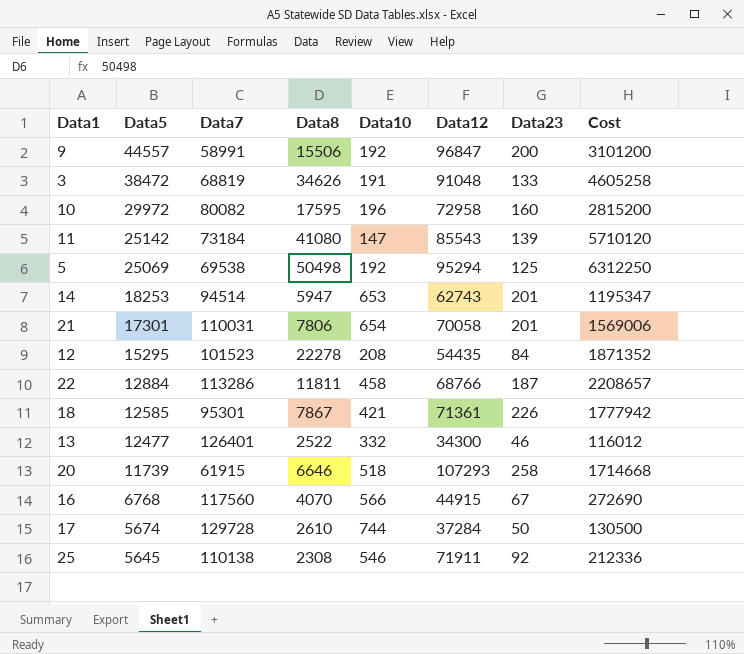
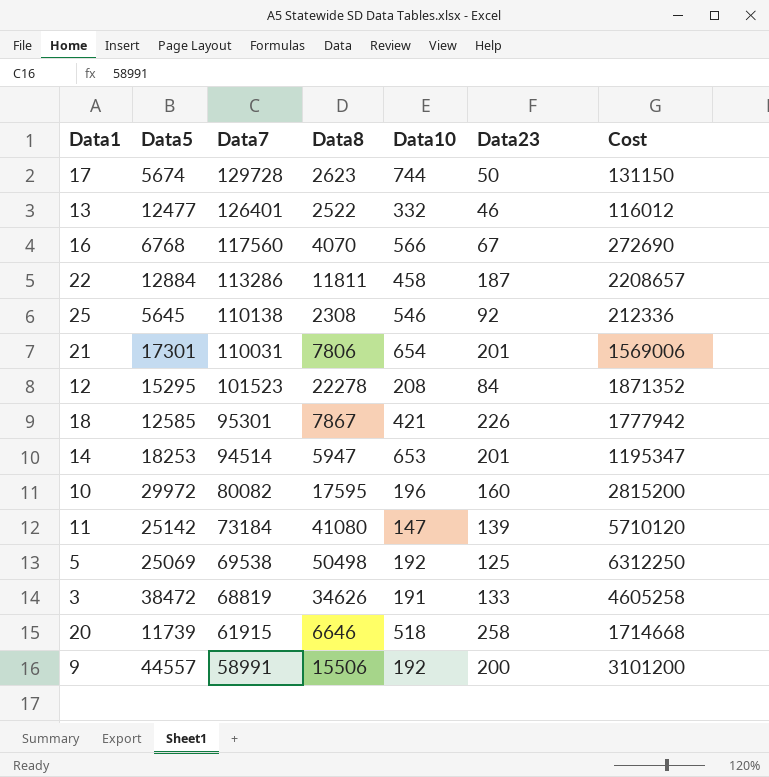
row order: Data5 descending -> Data7 descending
column Data12 | position: 6 -> none
17 | Data8: 2610 -> 2623
17 | Cost: 130500 -> 131150

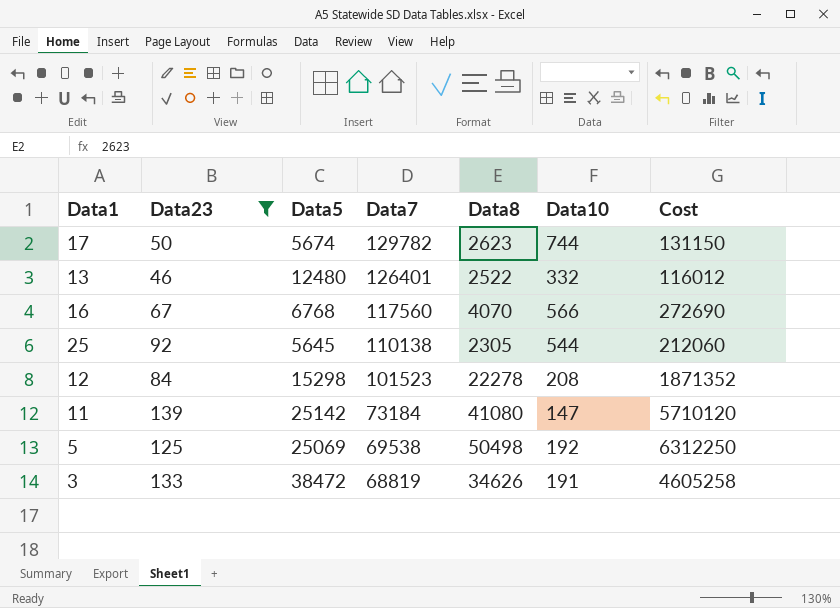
filter: none -> Data23 <= 139
column Data23 | position: 6 -> 2
17 | Data7: 129728 -> 129782
13 | Data5: 12477 -> 12480
25 | Data8: 2308 -> 2305
25 | Data10: 546 -> 544
25 | Cost: 212336 -> 212060
12 | Data5: 15295 -> 15298

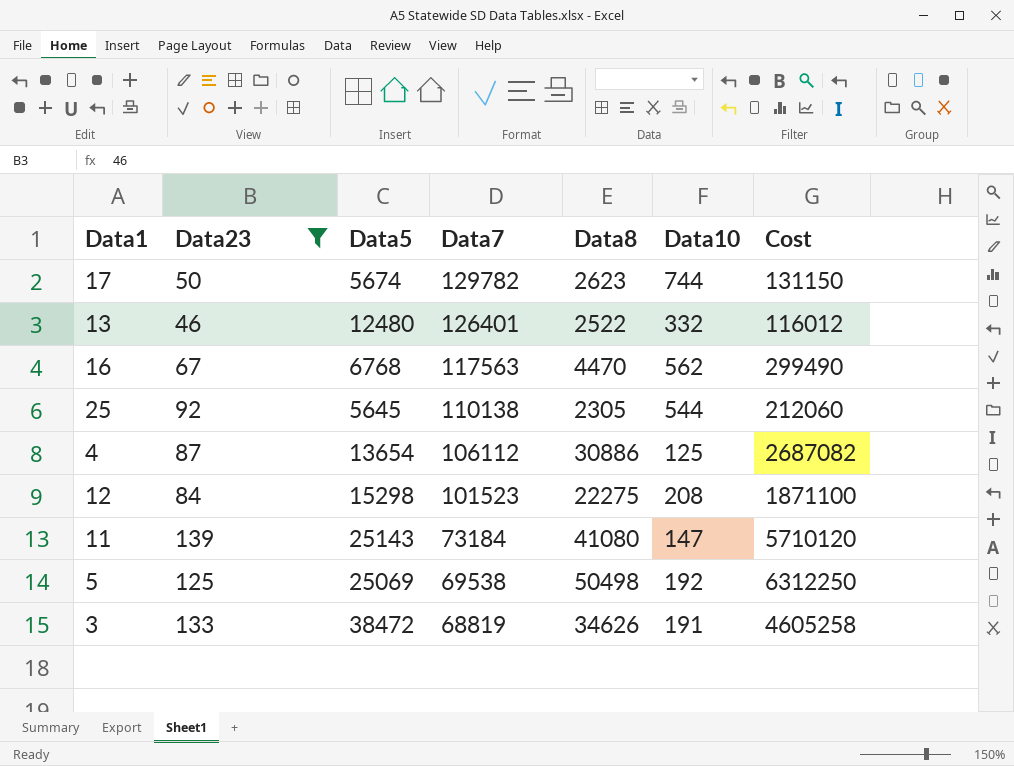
16 | Data7: 117560 -> 117563
16 | Data8: 4070 -> 4470
16 | Data10: 566 -> 562
16 | Cost: 272690 -> 299490
row 4: none -> 87 | 13654 | 106112 | 30886 | 125 | 2687082
12 | Data8: 22278 -> 22275
12 | Cost: 1871352 -> 1871100
11 | Data5: 25142 -> 25143

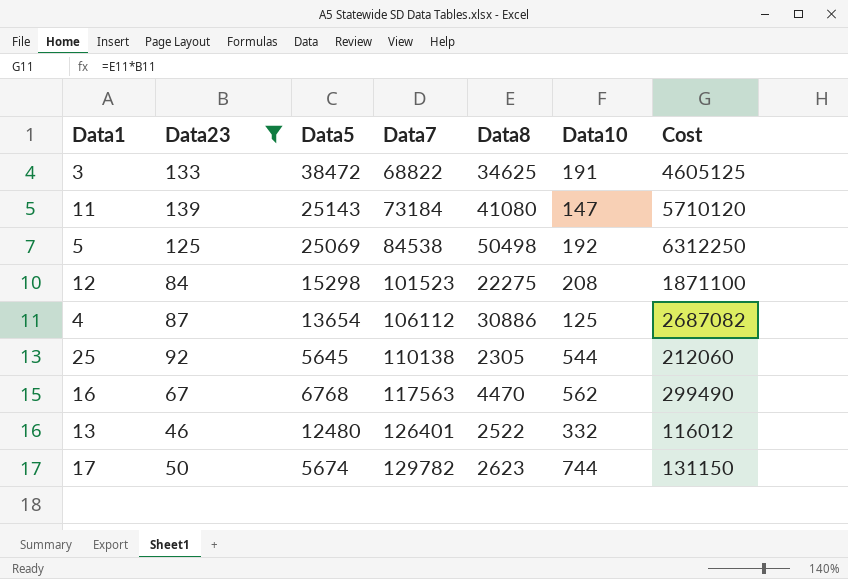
row order: Data7 descending -> Data7 ascending
3 | Data7: 68819 -> 68822
3 | Data8: 34626 -> 34625
3 | Cost: 4605258 -> 4605125
5 | Data7: 69538 -> 84538

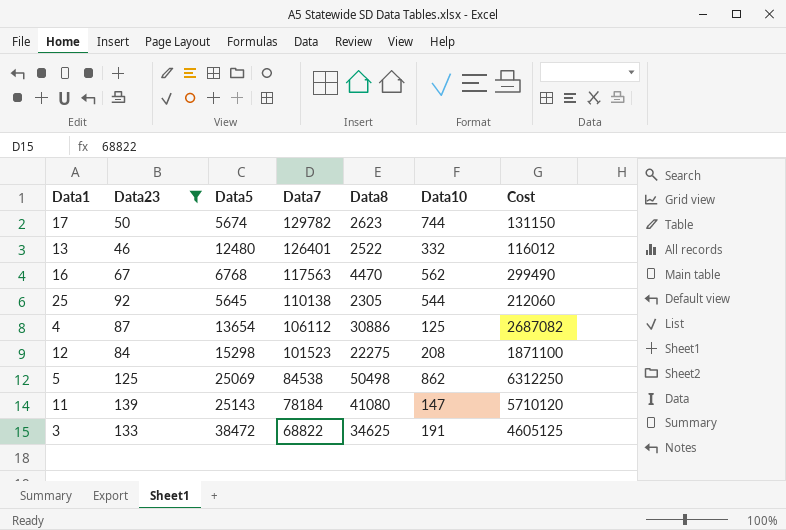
row order: Data7 ascending -> Data7 descending
5 | Data10: 192 -> 862
11 | Data7: 73184 -> 78184

